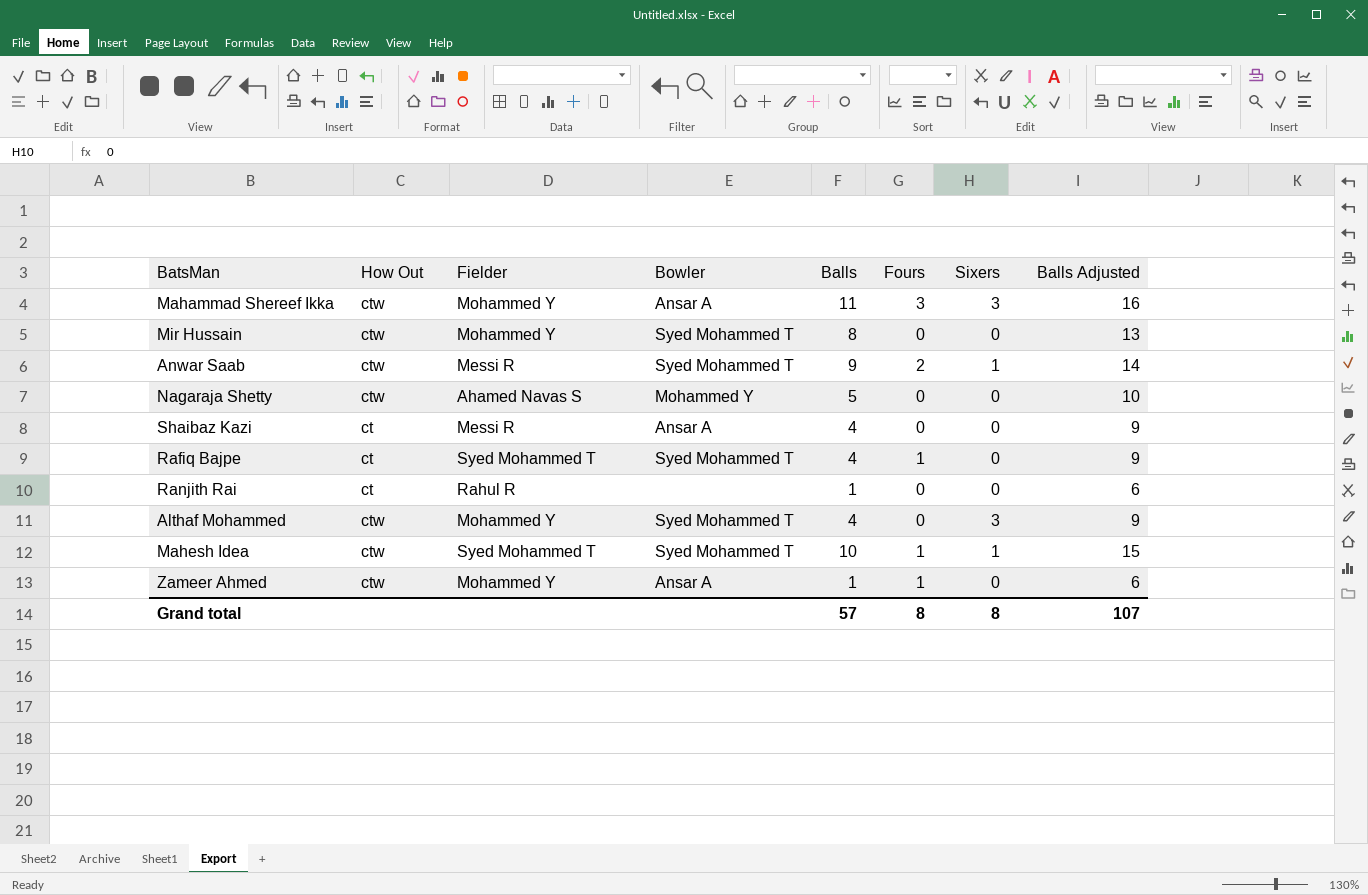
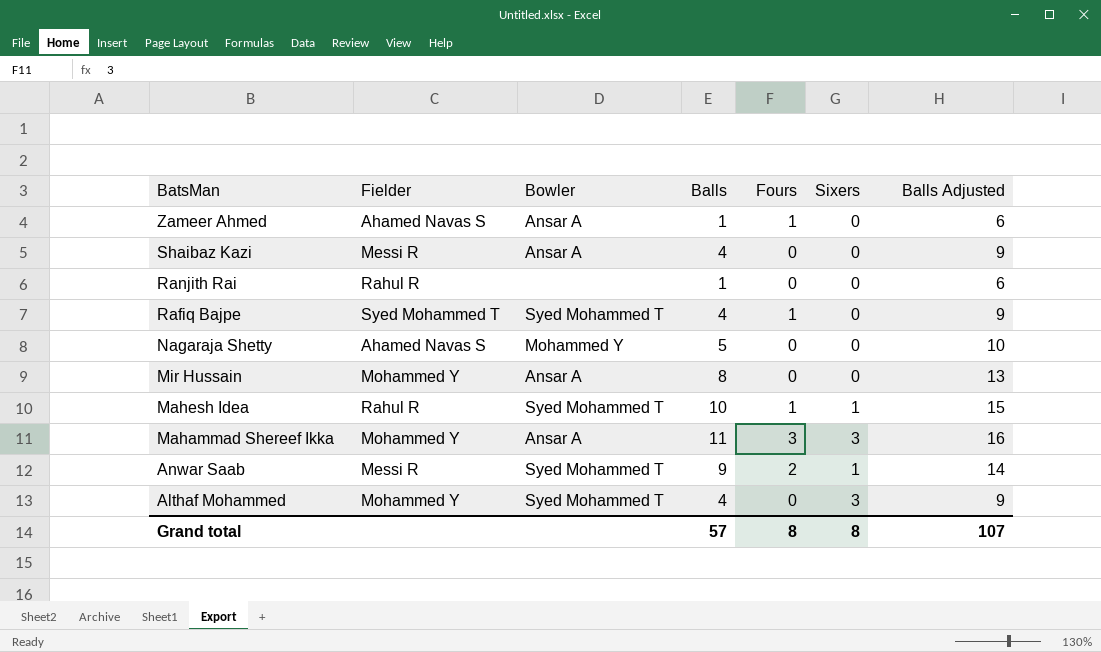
row order: none -> BatsMan descending
column How Out | position: 2 -> none
Zameer Ahmed | Fielder: Mohammed Y -> Ahamed Navas S
Mir Hussain | Bowler: Syed Mohammed T -> Ansar A
Mahesh Idea | Fielder: Syed Mohammed T -> Rahul R

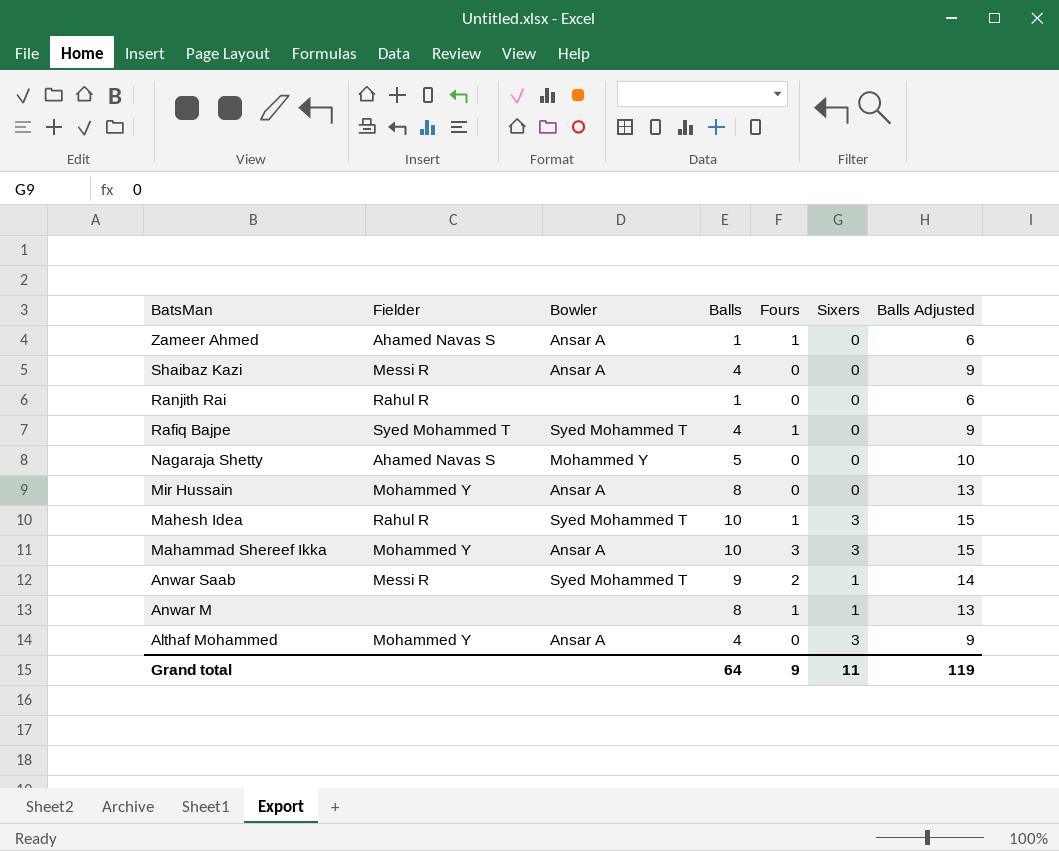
Mahesh Idea | Sixers: 1 -> 3
Mahammad Shereef Ikka | Balls: 11 -> 10
Mahammad Shereef Ikka | Balls Adjusted: 16 -> 15
row Anwar M: none -> none | none | 8 | 1 | 1 | 13
Althaf Mohammed | Bowler: Syed Mohammed T -> Ansar A
Grand total | Balls: 57 -> 64
Grand total | Fours: 8 -> 9
Grand total | Sixers: 8 -> 11
Grand total | Balls Adjusted: 107 -> 119

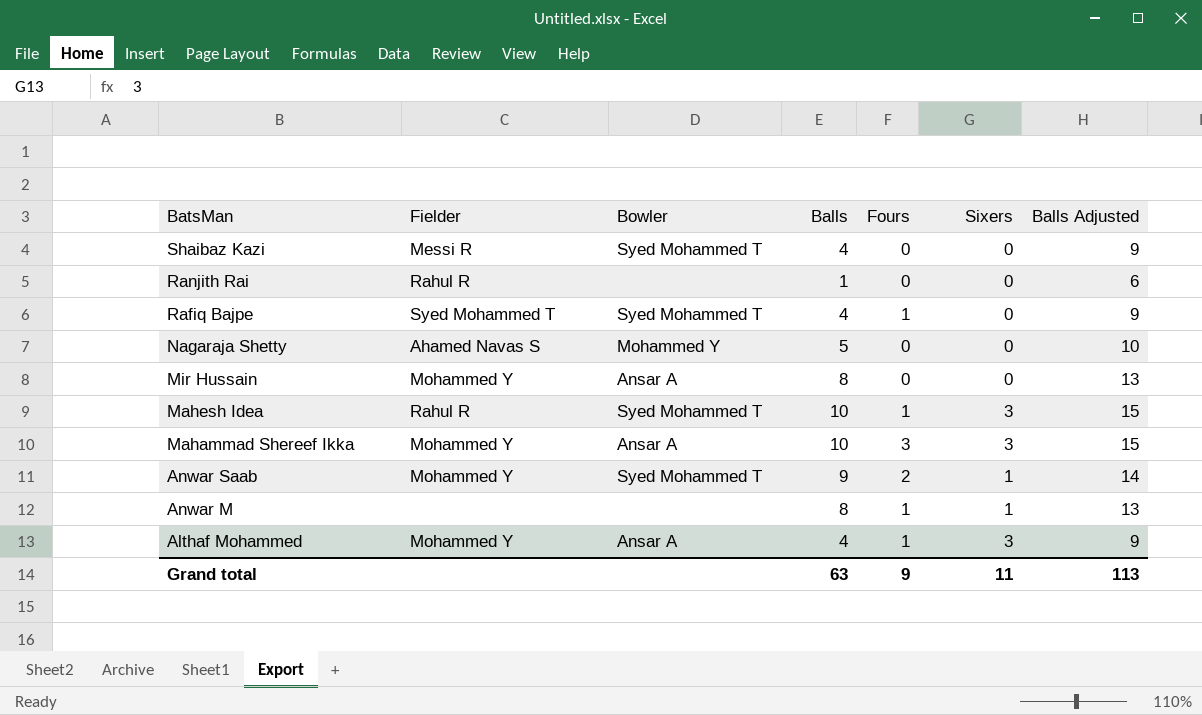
row Zameer Ahmed: Ahamed Navas S | Ansar A | 1 | 1 | 0 | 6 -> none
Shaibaz Kazi | Bowler: Ansar A -> Syed Mohammed T
Anwar Saab | Fielder: Messi R -> Mohammed Y
Althaf Mohammed | Fours: 0 -> 1
Grand total | Balls: 64 -> 63
Grand total | Balls Adjusted: 119 -> 113

